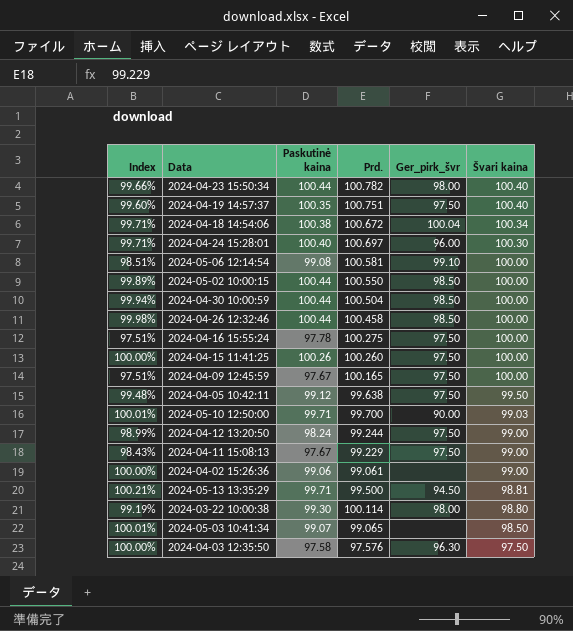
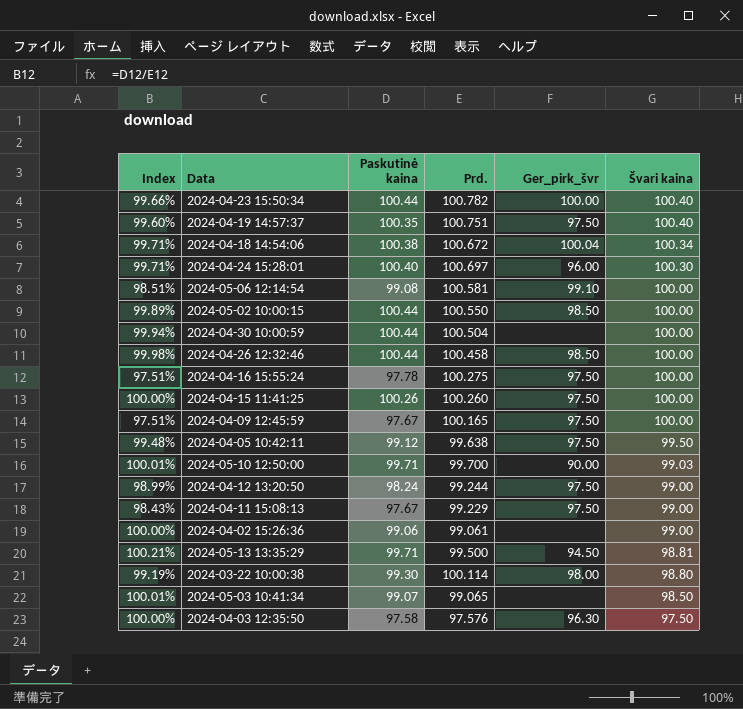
2024-04-23 15:50:34 | Ger_pirk_švr: 98.00 -> 100.00
2024-04-30 10:00:59 | Ger_pirk_švr: 98.50 -> none

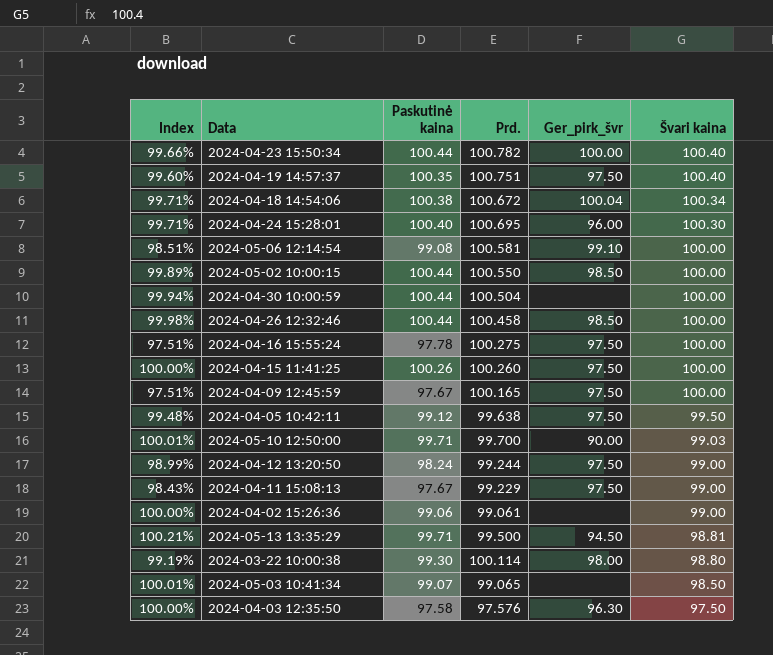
2024-04-24 15:28:01 | Prd.: 100.697 -> 100.695

